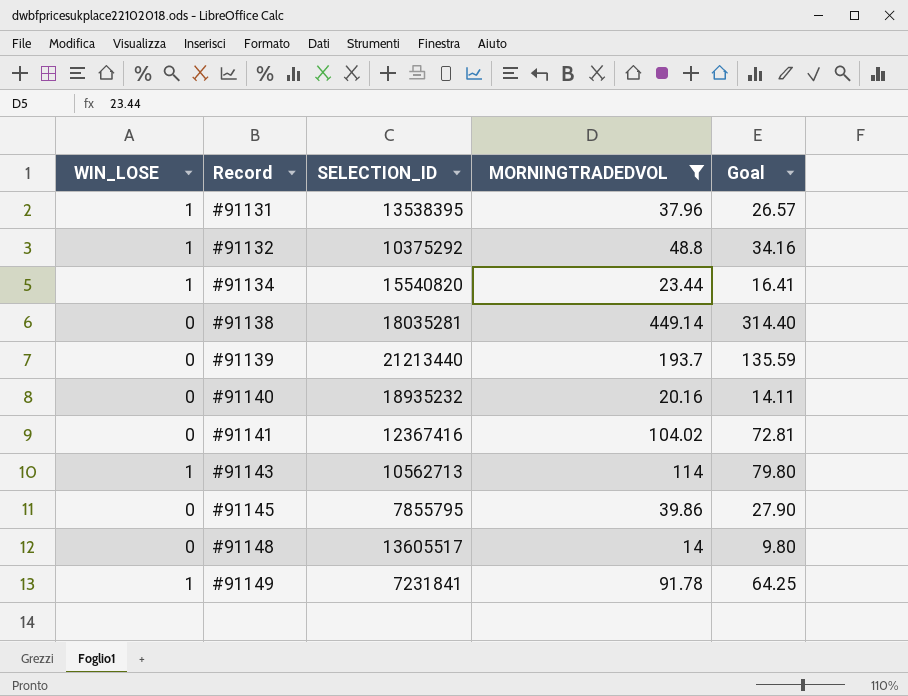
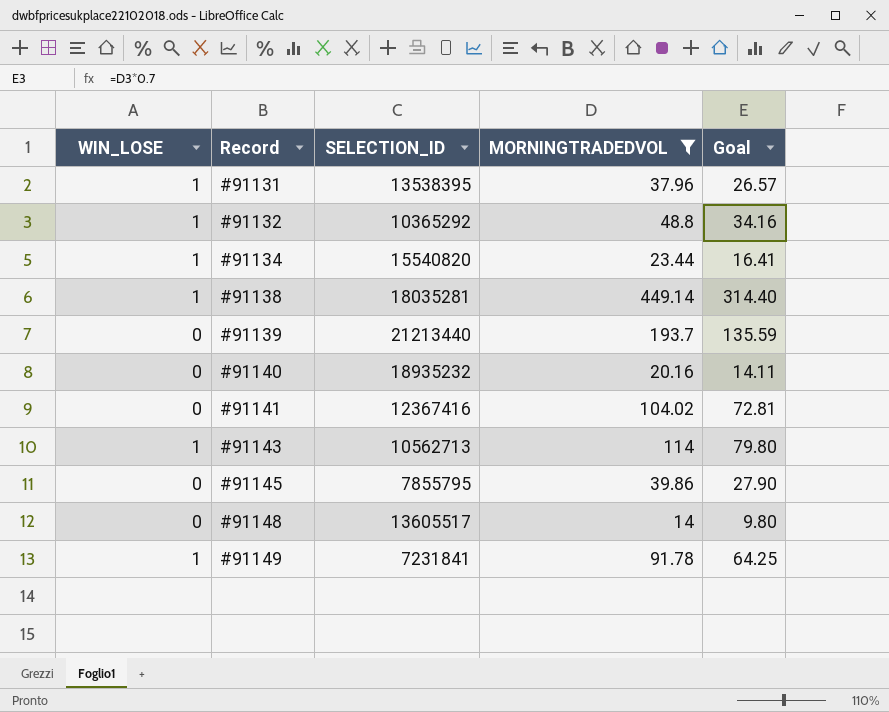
#91132 | SELECTION_ID: 10375292 -> 10365292
#91138 | WIN_LOSE: 0 -> 1

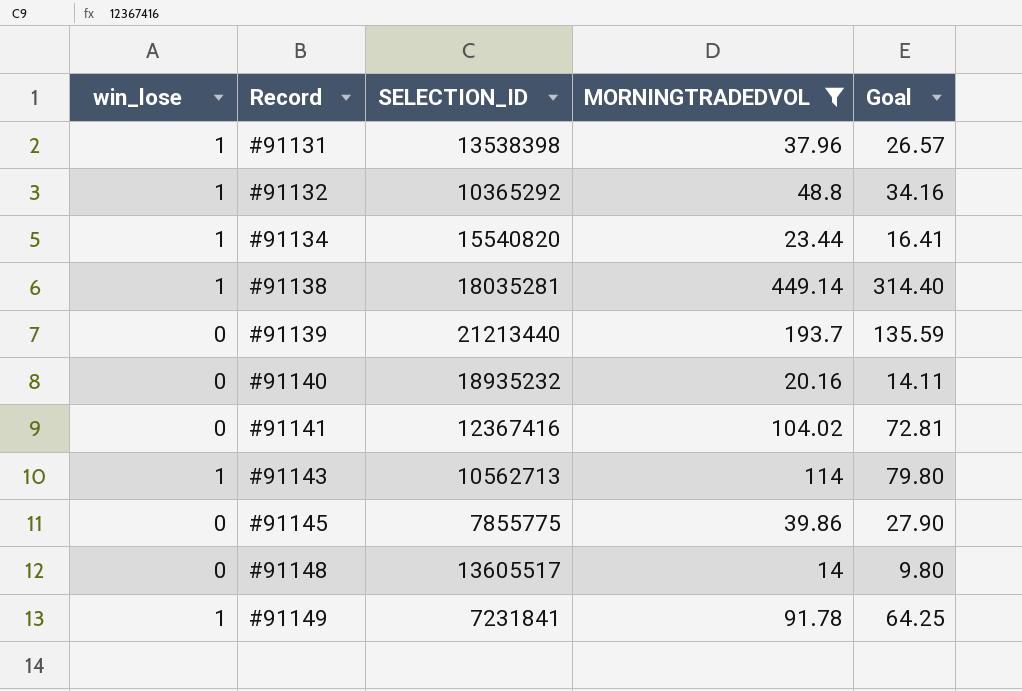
column name: WIN_LOSE -> win_lose
#91131 | SELECTION_ID: 13538395 -> 13538398
#91145 | SELECTION_ID: 7855795 -> 7855775

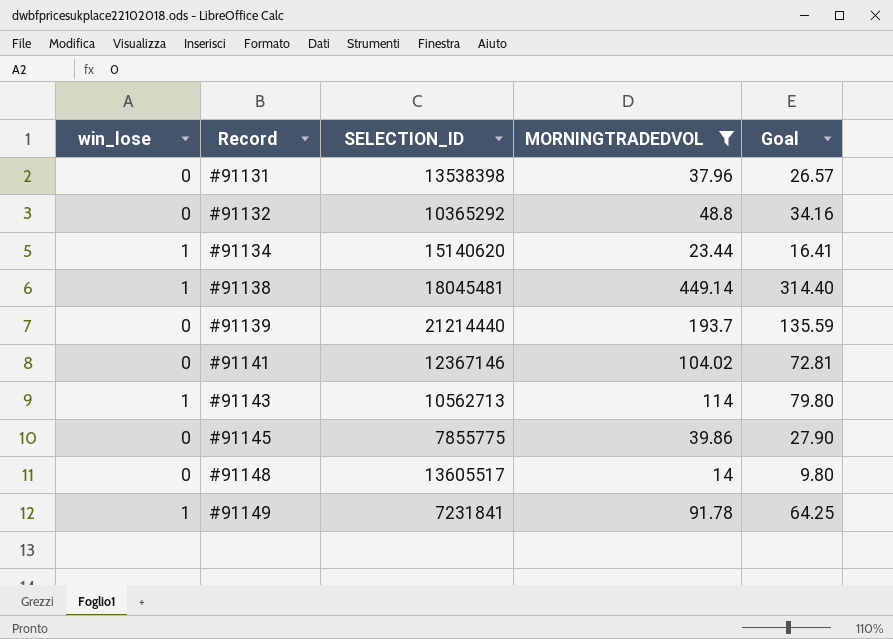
row #91140: 0 | 18935232 | 20.16 | 14.11 -> none
#91131 | win_lose: 1 -> 0
#91132 | win_lose: 1 -> 0
#91134 | SELECTION_ID: 15540820 -> 15140620
#91138 | SELECTION_ID: 18035281 -> 18045481
#91139 | SELECTION_ID: 21213440 -> 21214440
#91141 | SELECTION_ID: 12367416 -> 12367146

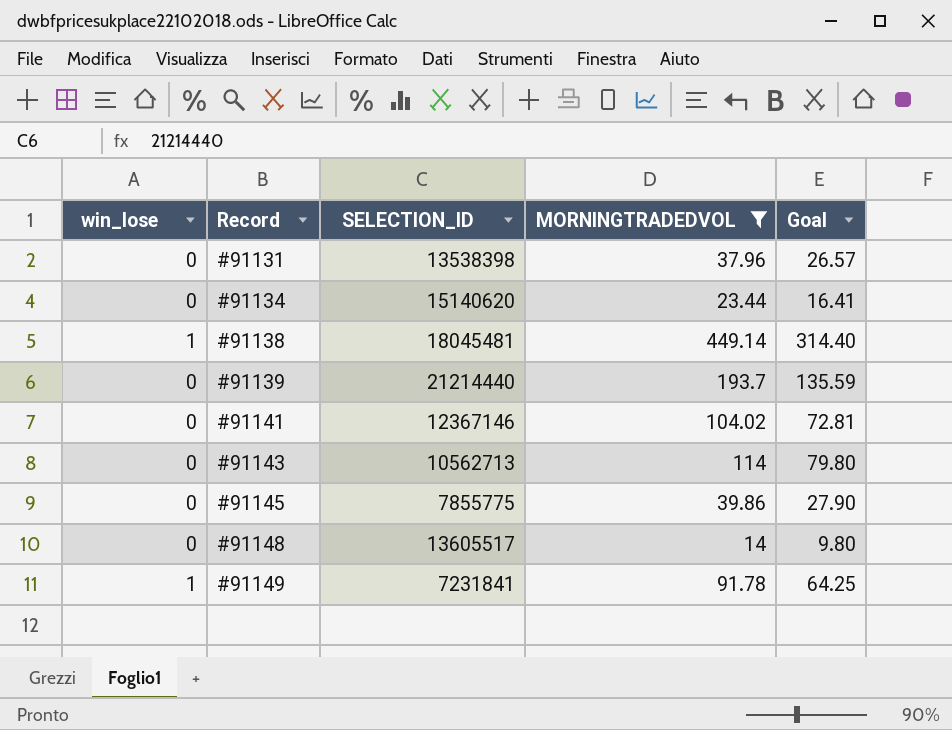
row #91132: 0 | 10365292 | 48.8 | 34.16 -> none
#91134 | win_lose: 1 -> 0
#91143 | win_lose: 1 -> 0

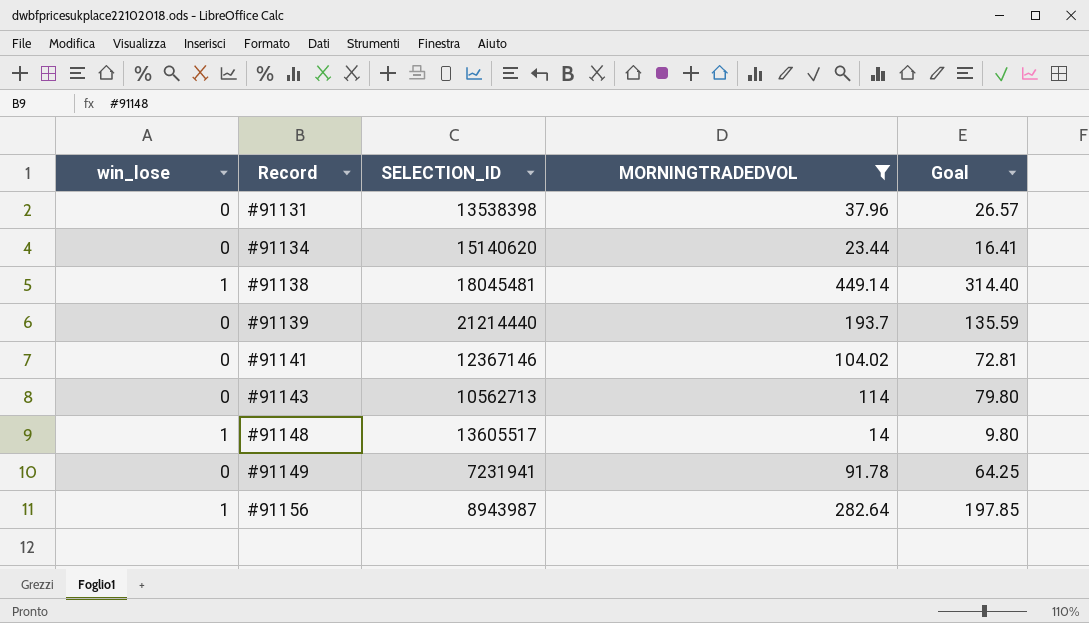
row #91145: 0 | 7855775 | 39.86 | 27.90 -> none
#91148 | win_lose: 0 -> 1
#91149 | win_lose: 1 -> 0
#91149 | SELECTION_ID: 7231841 -> 7231941
row #91156: none -> 1 | 8943987 | 282.64 | 197.85

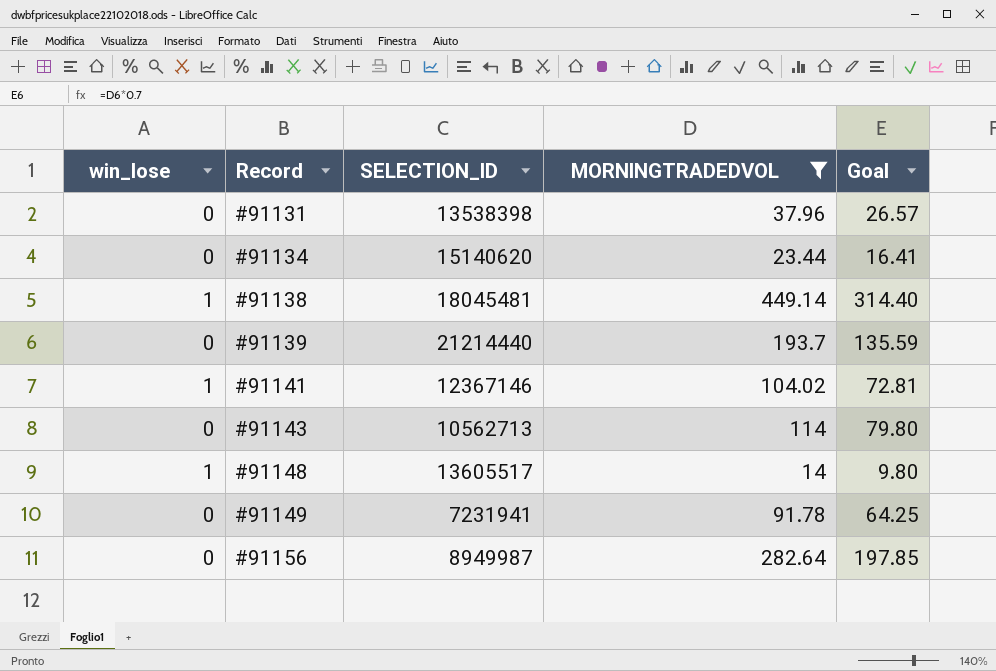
#91141 | win_lose: 0 -> 1
#91156 | win_lose: 1 -> 0
#91156 | SELECTION_ID: 8943987 -> 8949987

